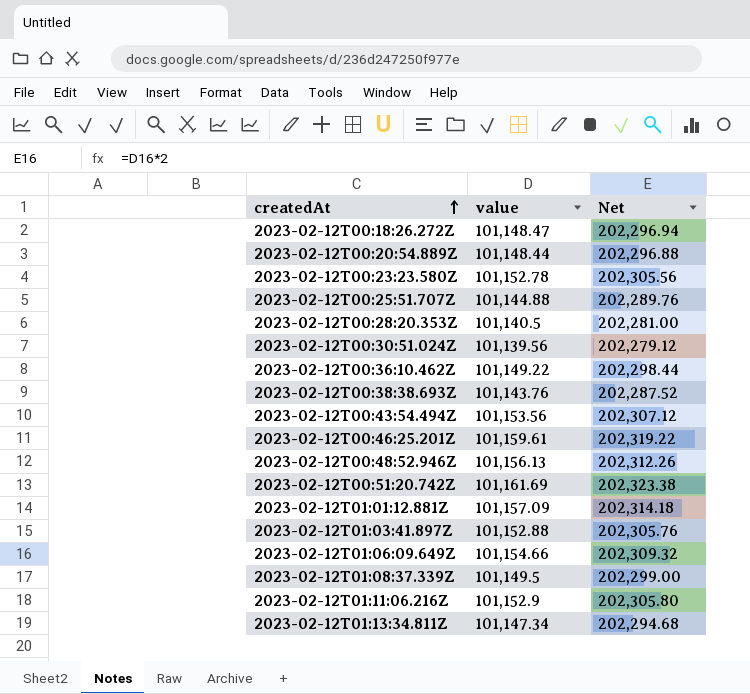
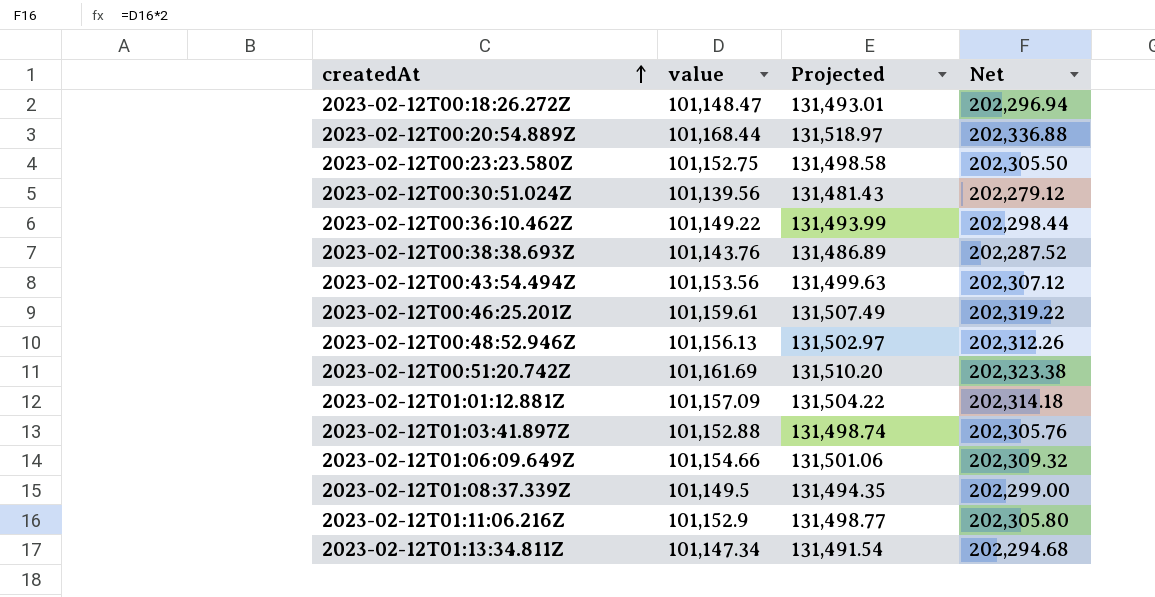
column Projected | formula: none -> [value] * 1.3
row 2023-02-12T00:25:51.707Z: 101,144.88 | 202,289.76 -> none
row 2023-02-12T00:28:20.353Z: 101,140.5 | 202,281.00 -> none
2023-02-12T00:20:54.889Z | value: 101,148.44 -> 101,168.44
2023-02-12T00:20:54.889Z | Net: 202,296.88 -> 202,336.88
2023-02-12T00:23:23.580Z | value: 101,152.78 -> 101,152.75
2023-02-12T00:23:23.580Z | Net: 202,305.56 -> 202,305.50

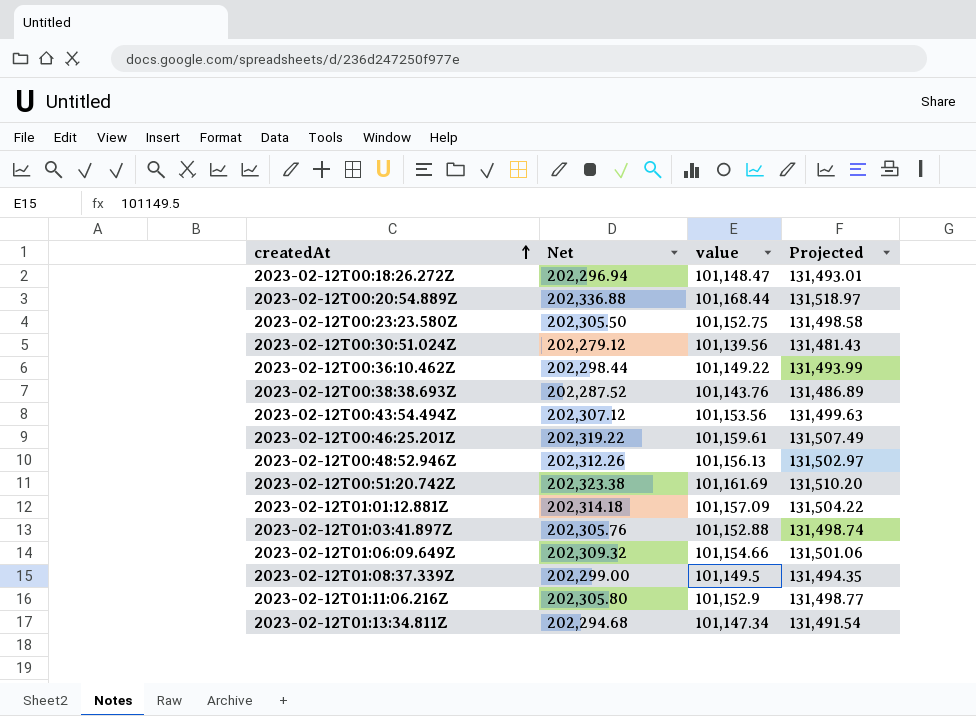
column Net | position: 4 -> 2

